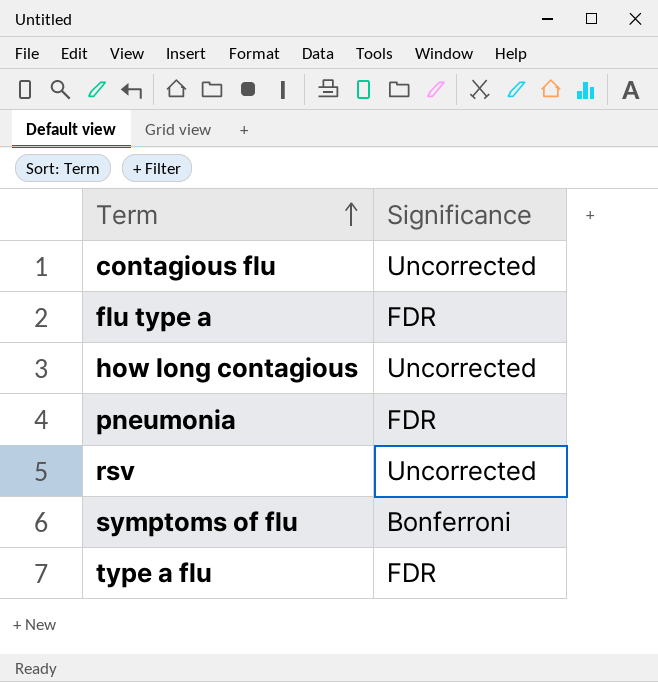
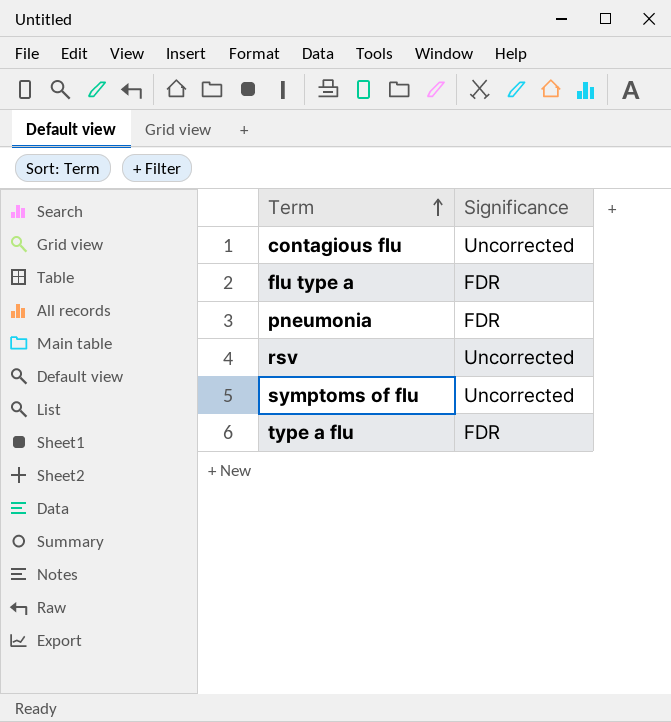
row how long contagious: Uncorrected -> none
symptoms of flu | Significance: Bonferroni -> Uncorrected

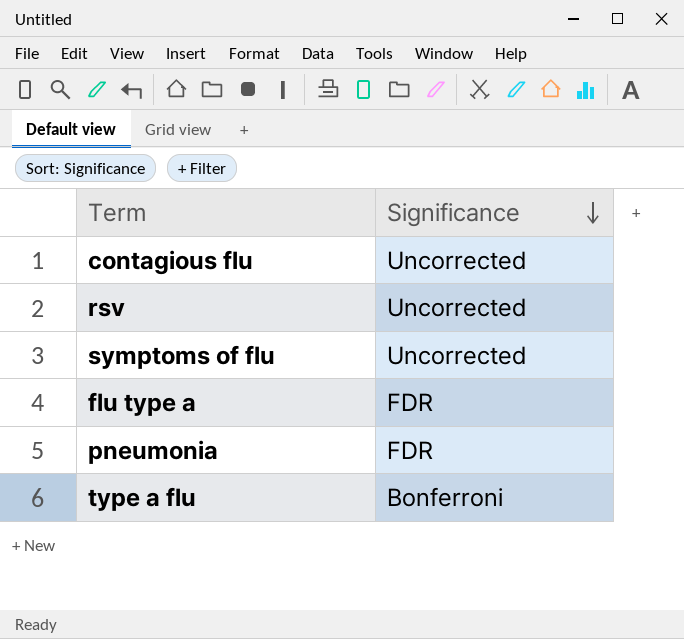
row order: Term ascending -> Significance descending
type a flu | Significance: FDR -> Bonferroni

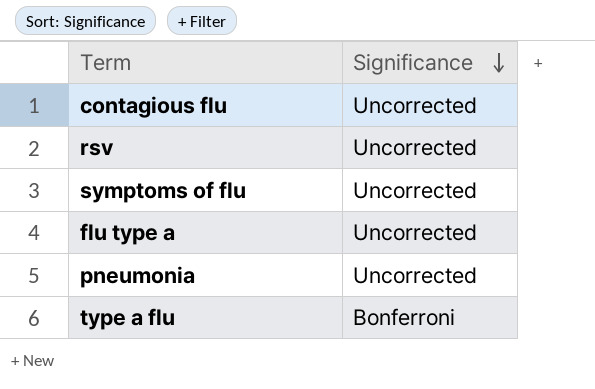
flu type a | Significance: FDR -> Uncorrected
pneumonia | Significance: FDR -> Uncorrected

